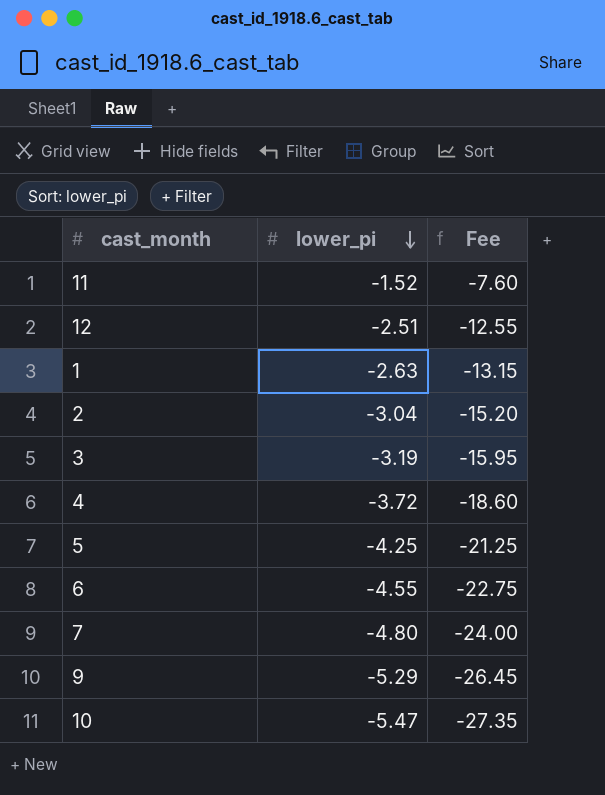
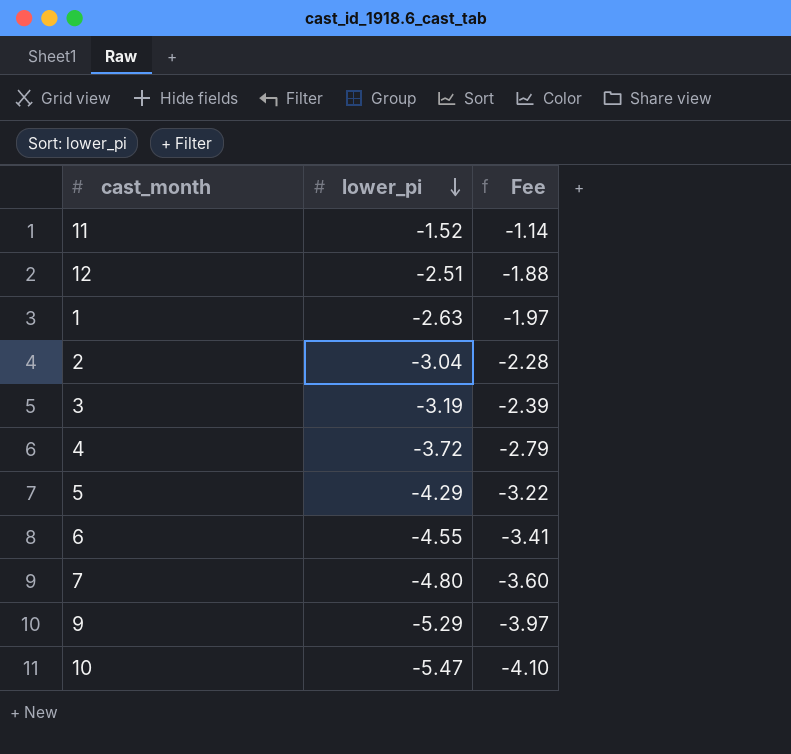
column Fee | formula: [lower_pi] * 5 -> [lower_pi] * 0.75
5 | lower_pi: -4.25 -> -4.29

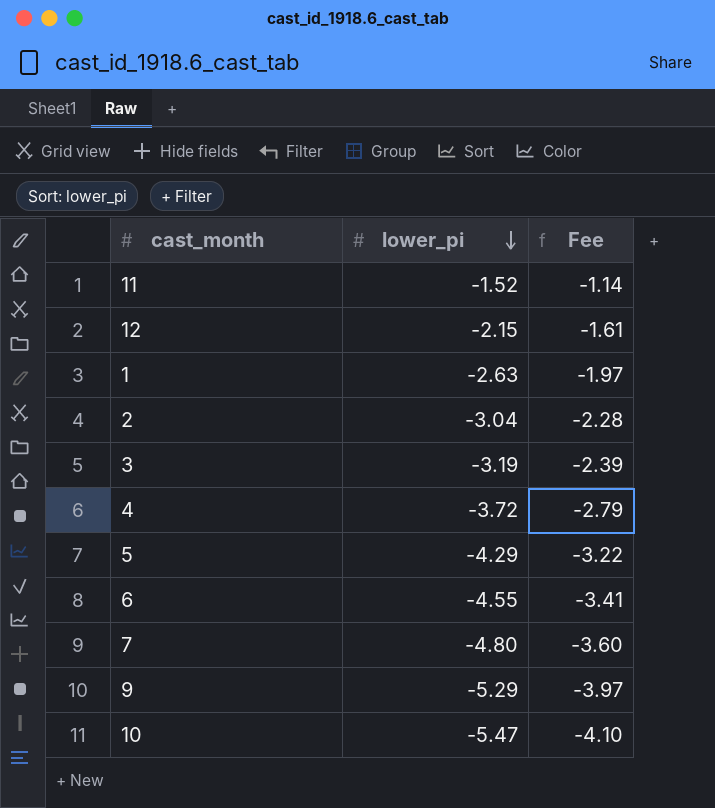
12 | lower_pi: -2.51 -> -2.15
12 | Fee: -1.88 -> -1.61

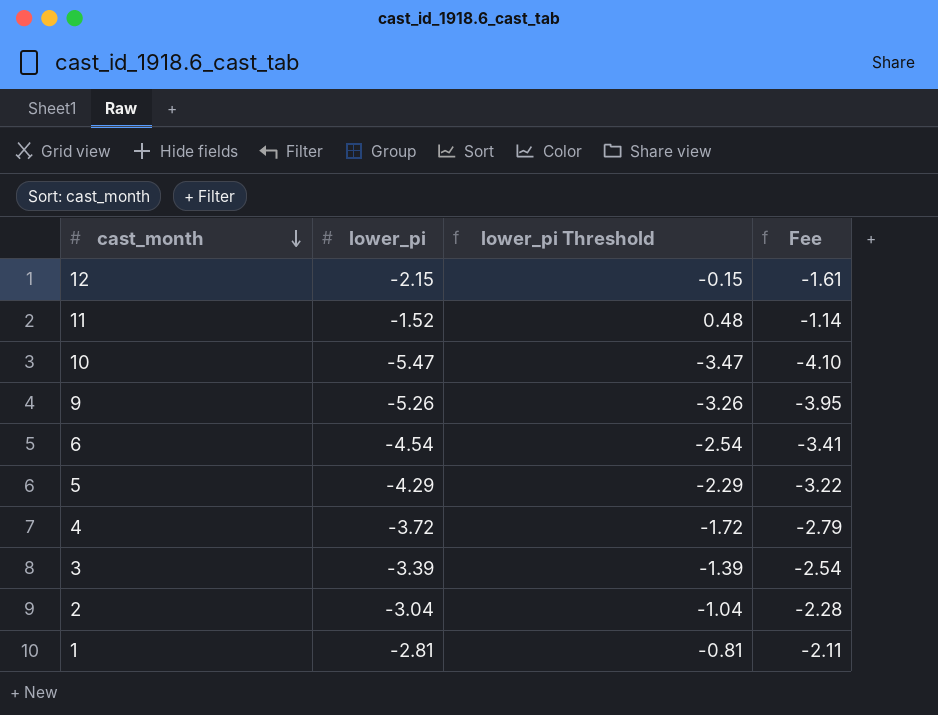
row order: lower_pi descending -> cast_month descending
column lower_pi Threshold | formula: none -> [lower_pi] + 2
row 7: -4.80 | -3.60 -> none
9 | lower_pi: -5.29 -> -5.26
9 | Fee: -3.97 -> -3.95
6 | lower_pi: -4.55 -> -4.54
3 | lower_pi: -3.19 -> -3.39
3 | Fee: -2.39 -> -2.54
1 | lower_pi: -2.63 -> -2.81
1 | Fee: -1.97 -> -2.11

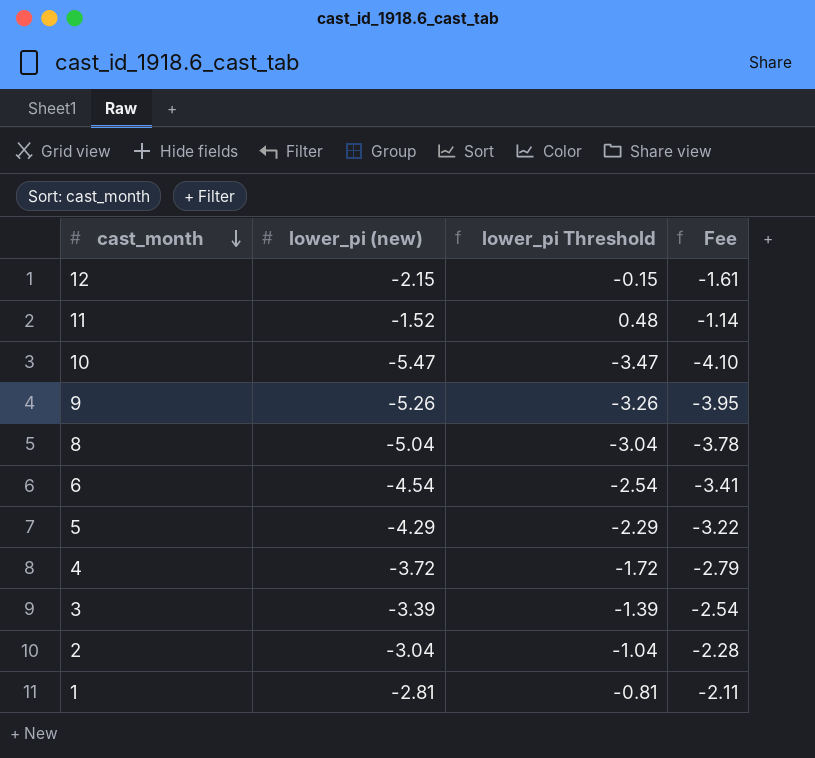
column name: lower_pi -> lower_pi (new)
row 8: none -> -5.04 | -3.04 | -3.78

